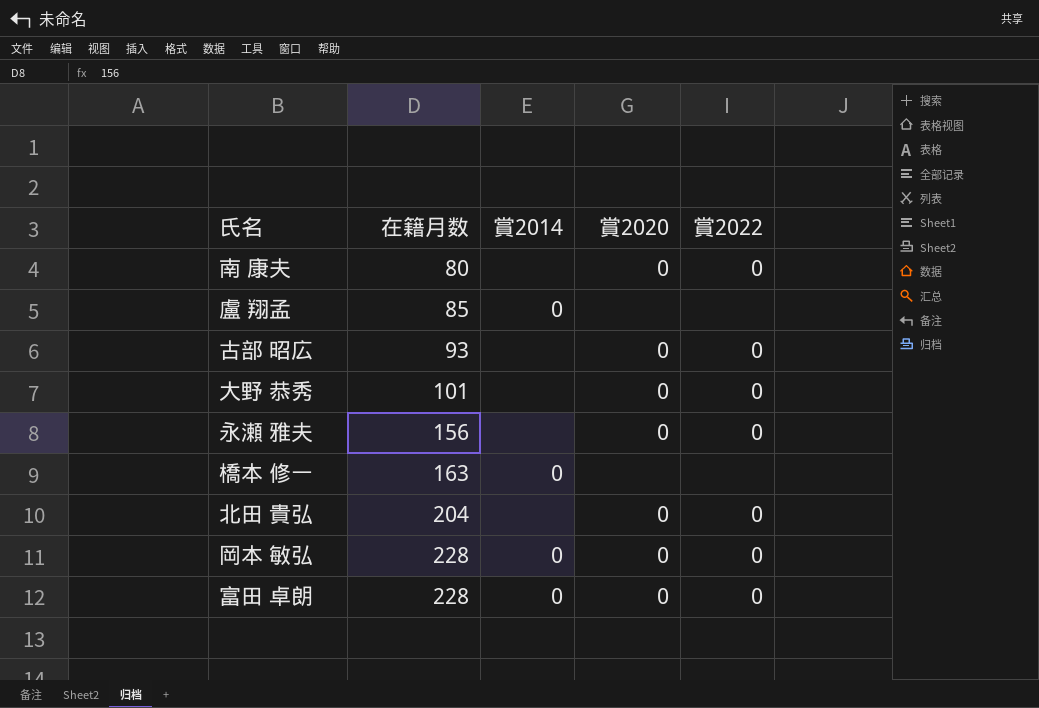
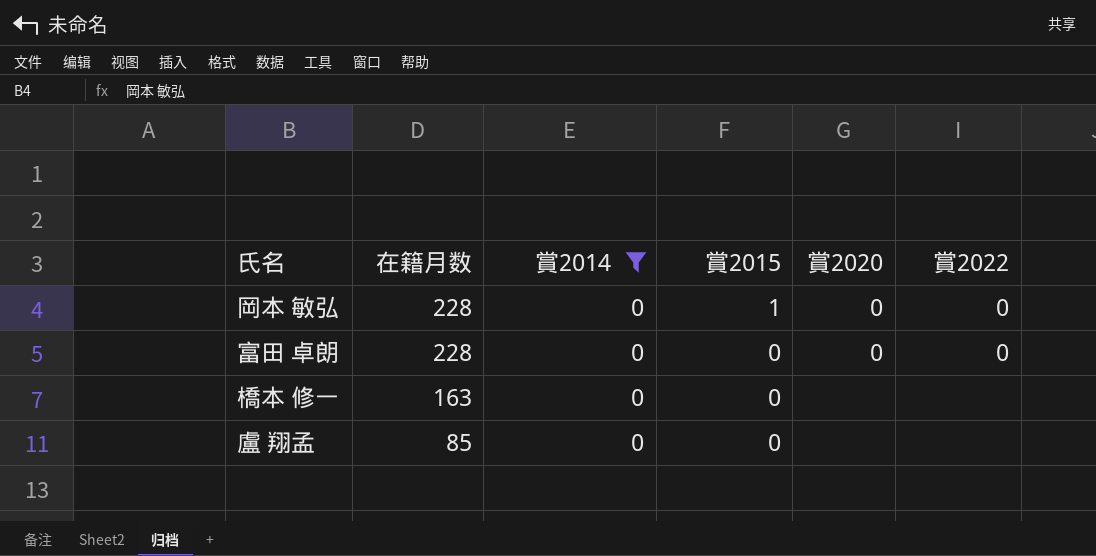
filter: none -> 賞2014 = 0
row order: 在籍月数 ascending -> 在籍月数 descending
column 賞2015 | position: none -> 4

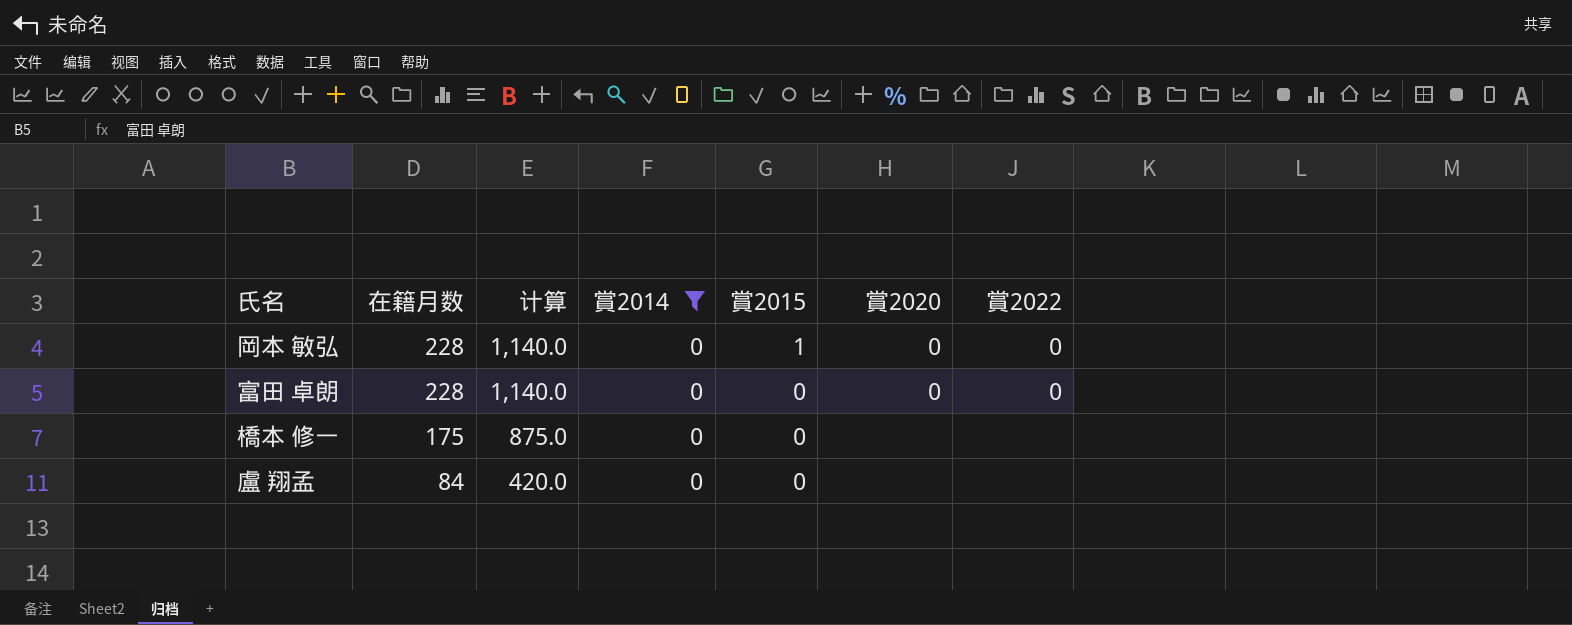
column 计算 | formula: none -> [在籍月数] * 5
橋本 修一 | 在籍月数: 163 -> 175
盧 翔孟 | 在籍月数: 85 -> 84

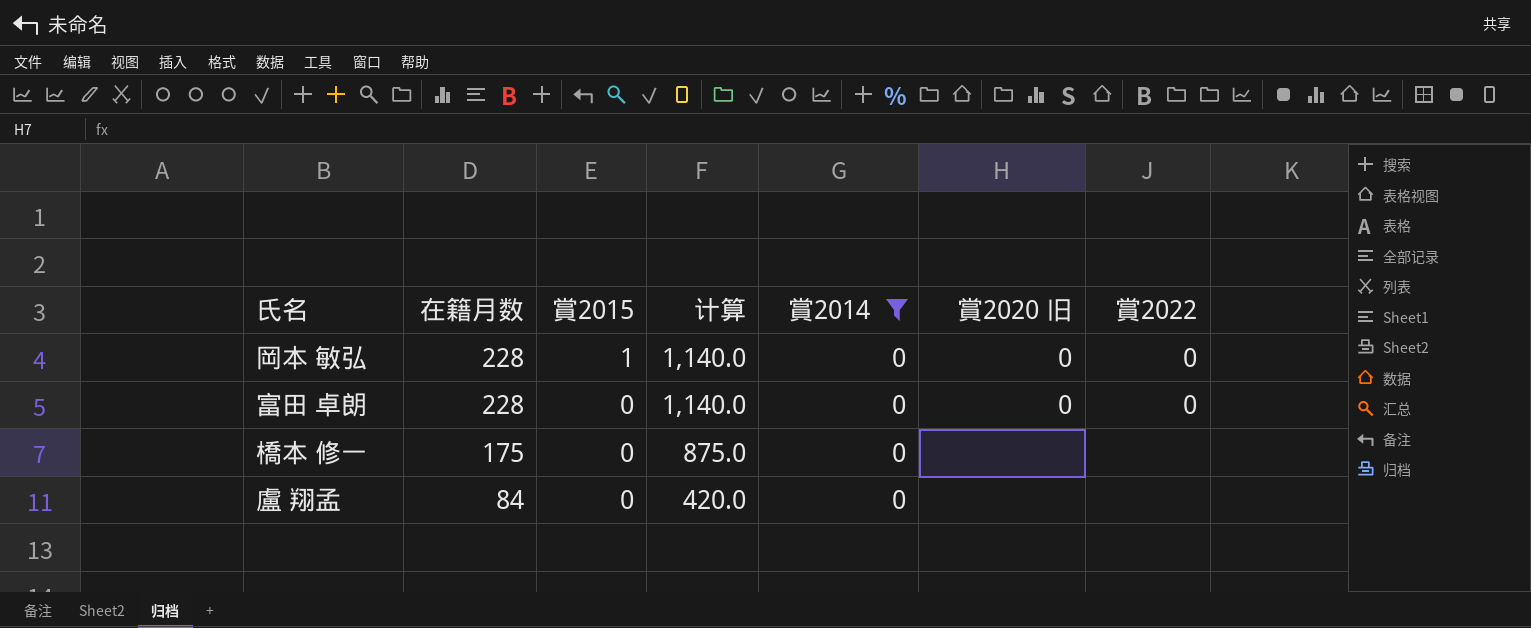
column 賞2015 | position: 5 -> 3
column name: 賞2020 -> 賞2020 旧

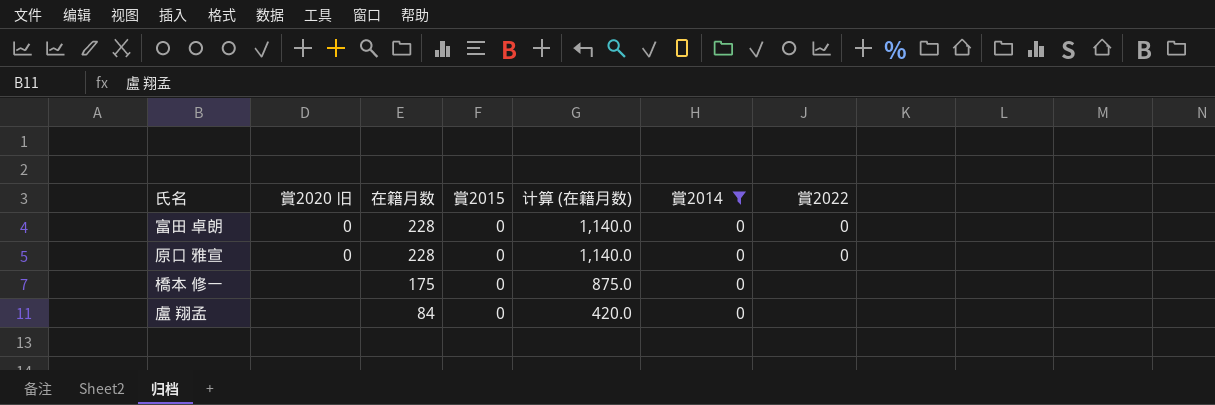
column 賞2020 旧 | position: 6 -> 2
column name: 计算 -> 计算 (在籍月数)
row 岡本 敏弘: 228 | 1 | 1,140.0 | 0 | 0 | 0 -> none
row 原口 雅宣: none -> 0 | 228 | 0 | 1,140.0 | 0 | 0

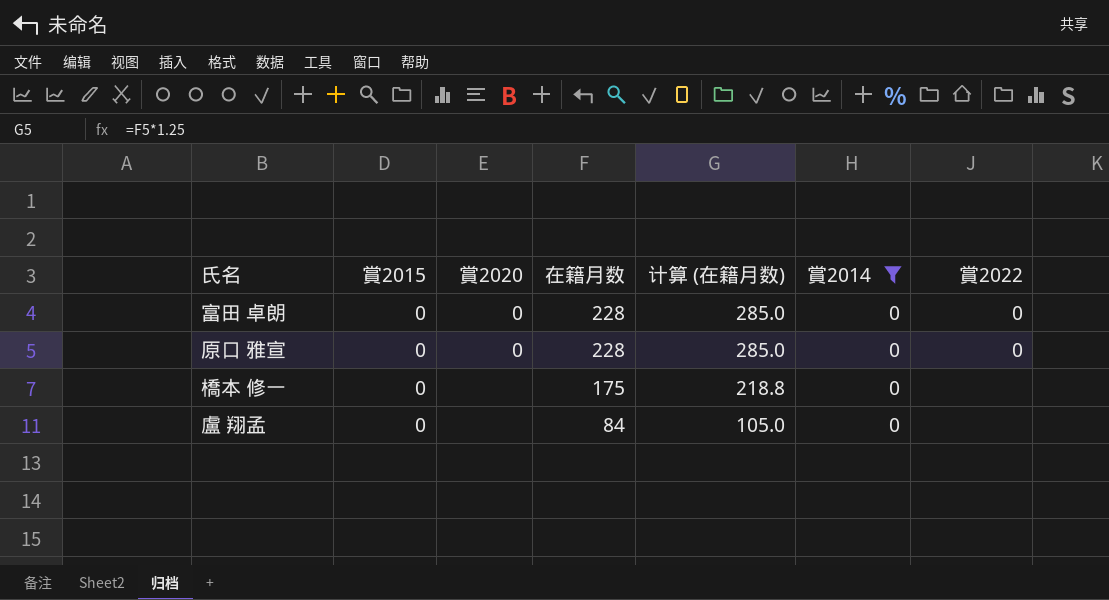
column 賞2015 | position: 4 -> 2
column name: 賞2020 旧 -> 賞2020
column 计算 (在籍月数) | formula: [在籍月数] * 5 -> [在籍月数] * 1.25

